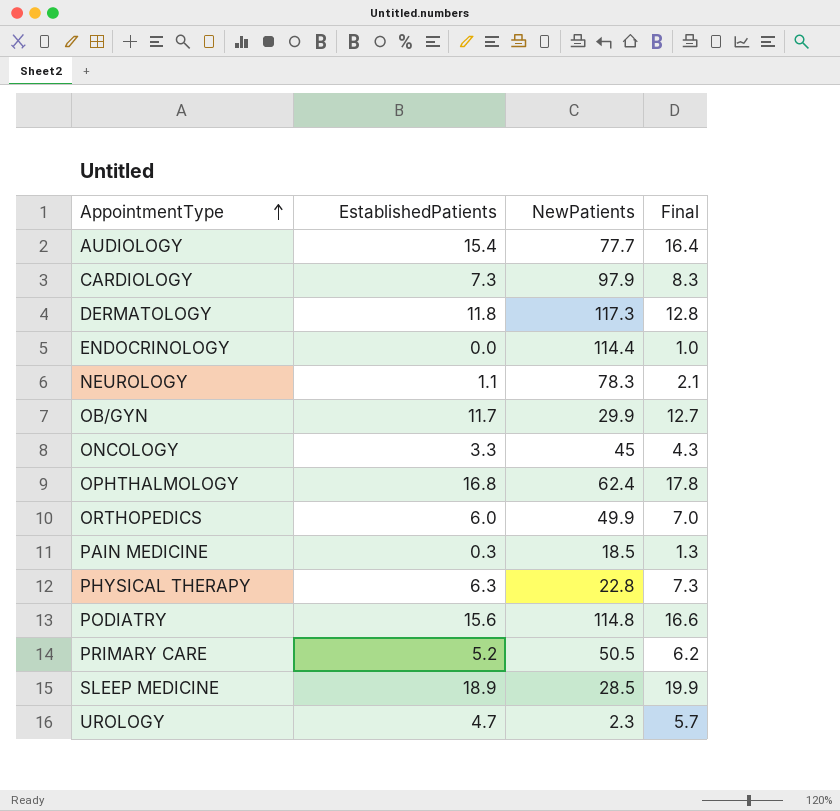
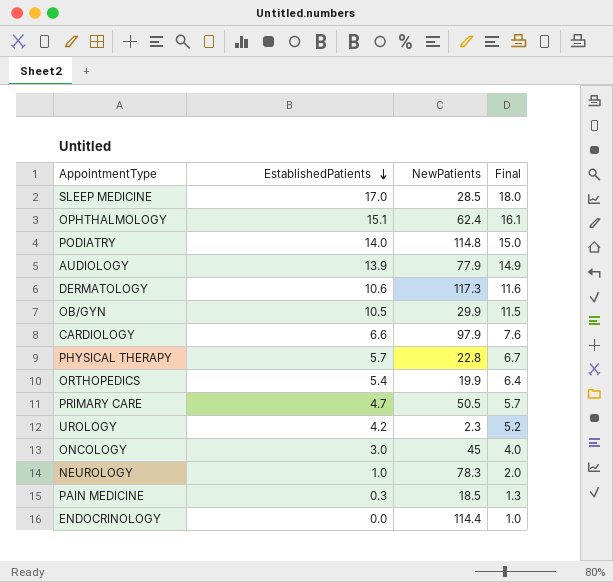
row order: AppointmentType ascending -> EstablishedPatients descending
SLEEP MEDICINE | EstablishedPatients: 18.9 -> 17.0
SLEEP MEDICINE | Final: 19.9 -> 18.0
OPHTHALMOLOGY | EstablishedPatients: 16.8 -> 15.1
OPHTHALMOLOGY | Final: 17.8 -> 16.1
PODIATRY | EstablishedPatients: 15.6 -> 14.0
PODIATRY | Final: 16.6 -> 15.0
AUDIOLOGY | EstablishedPatients: 15.4 -> 13.9
AUDIOLOGY | NewPatients: 77.7 -> 77.9
AUDIOLOGY | Final: 16.4 -> 14.9
DERMATOLOGY | EstablishedPatients: 11.8 -> 10.6
DERMATOLOGY | Final: 12.8 -> 11.6
OB/GYN | EstablishedPatients: 11.7 -> 10.5
OB/GYN | Final: 12.7 -> 11.5
CARDIOLOGY | EstablishedPatients: 7.3 -> 6.6
CARDIOLOGY | Final: 8.3 -> 7.6
PHYSICAL THERAPY | EstablishedPatients: 6.3 -> 5.7
PHYSICAL THERAPY | Final: 7.3 -> 6.7
ORTHOPEDICS | EstablishedPatients: 6.0 -> 5.4
ORTHOPEDICS | NewPatients: 49.9 -> 19.9
ORTHOPEDICS | Final: 7.0 -> 6.4
PRIMARY CARE | EstablishedPatients: 5.2 -> 4.7
PRIMARY CARE | Final: 6.2 -> 5.7
UROLOGY | EstablishedPatients: 4.7 -> 4.2
UROLOGY | Final: 5.7 -> 5.2
ONCOLOGY | EstablishedPatients: 3.3 -> 3.0
ONCOLOGY | Final: 4.3 -> 4.0
NEUROLOGY | EstablishedPatients: 1.1 -> 1.0
NEUROLOGY | Final: 2.1 -> 2.0

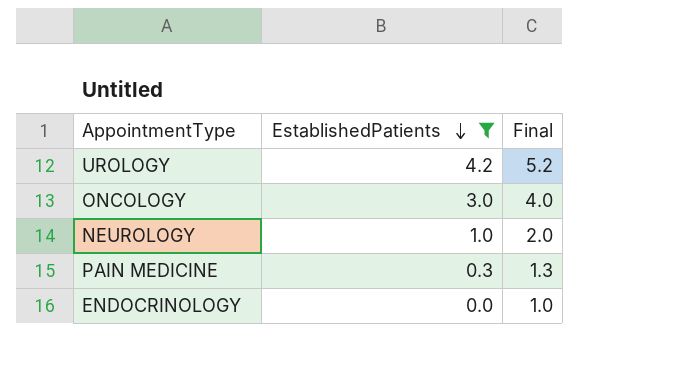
filter: none -> EstablishedPatients <= 4.2
column NewPatients | position: 3 -> none

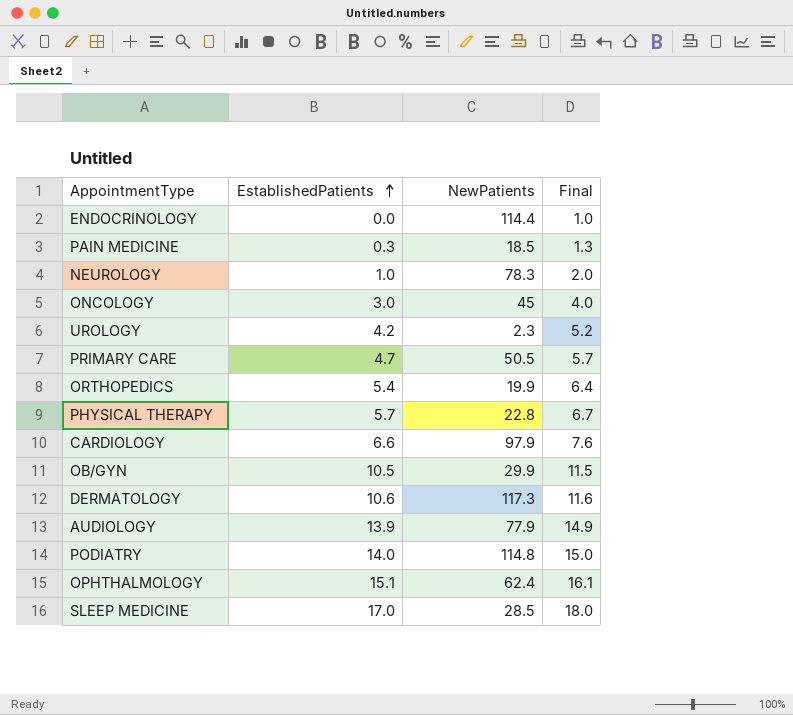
filter: EstablishedPatients <= 4.2 -> none
row order: EstablishedPatients descending -> EstablishedPatients ascending
column NewPatients | position: none -> 3

